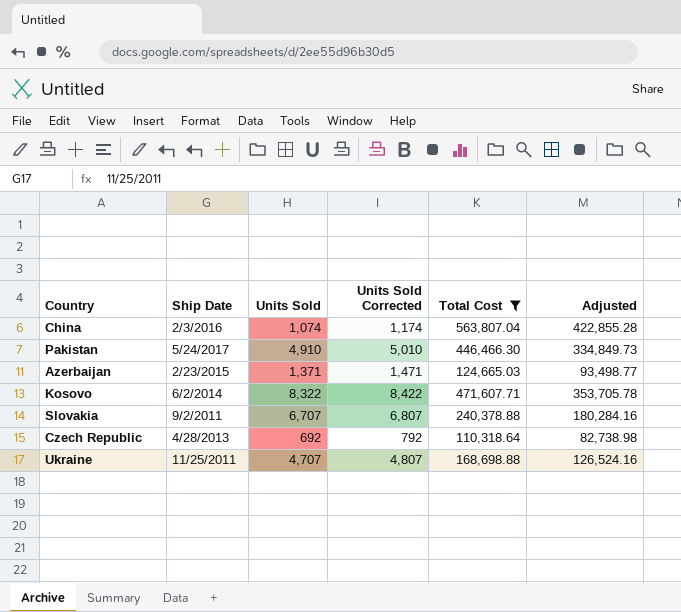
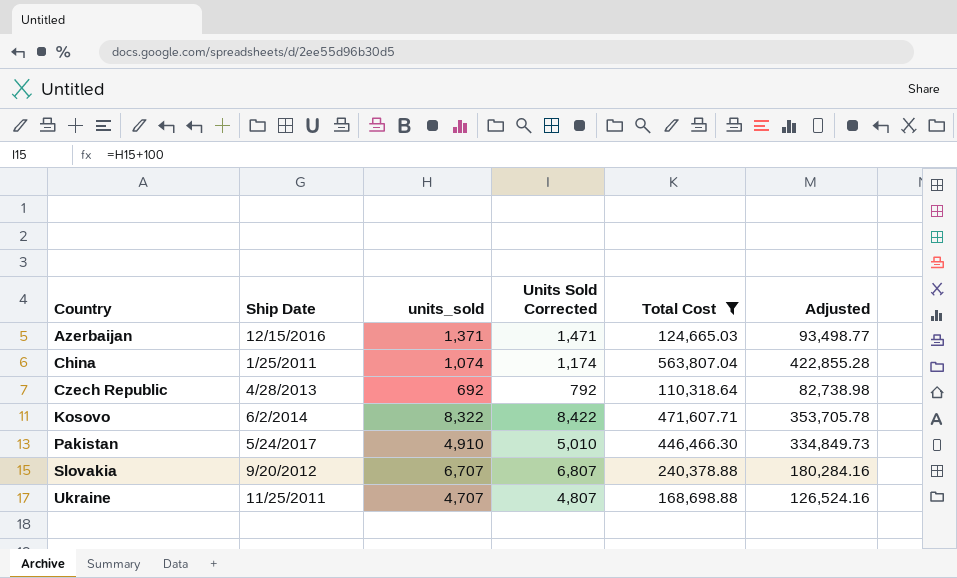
row order: none -> Country ascending
column name: Units Sold -> units_sold
Azerbaijan | Ship Date: 2/23/2015 -> 12/15/2016
China | Ship Date: 2/3/2016 -> 1/25/2011
Slovakia | Ship Date: 9/2/2011 -> 9/20/2012

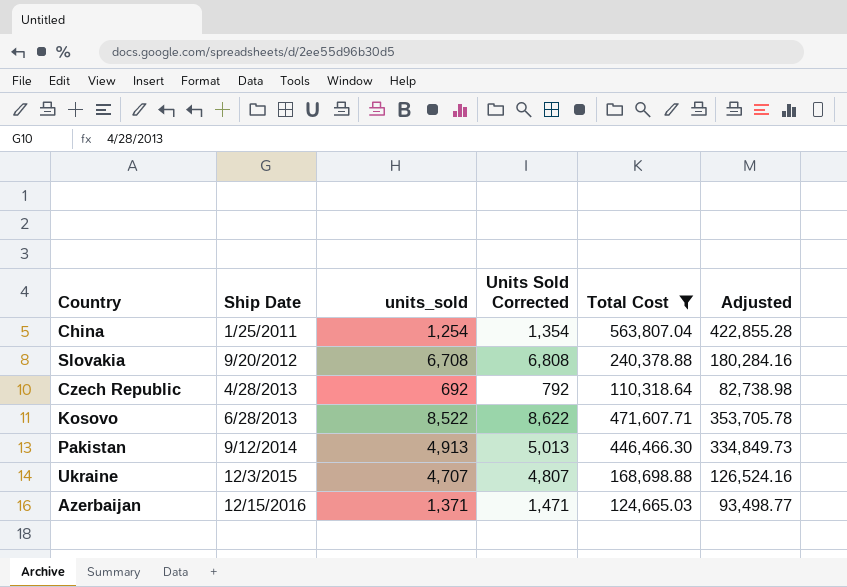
row order: Country ascending -> Ship Date ascending
China | units_sold: 1,074 -> 1,254
China | Units Sold Corrected: 1,174 -> 1,354
Slovakia | units_sold: 6,707 -> 6,708
Slovakia | Units Sold Corrected: 6,807 -> 6,808
Kosovo | Ship Date: 6/2/2014 -> 6/28/2013
Kosovo | units_sold: 8,322 -> 8,522
Kosovo | Units Sold Corrected: 8,422 -> 8,622
Pakistan | Ship Date: 5/24/2017 -> 9/12/2014
Pakistan | units_sold: 4,910 -> 4,913
Pakistan | Units Sold Corrected: 5,010 -> 5,013
Ukraine | Ship Date: 11/25/2011 -> 12/3/2015

